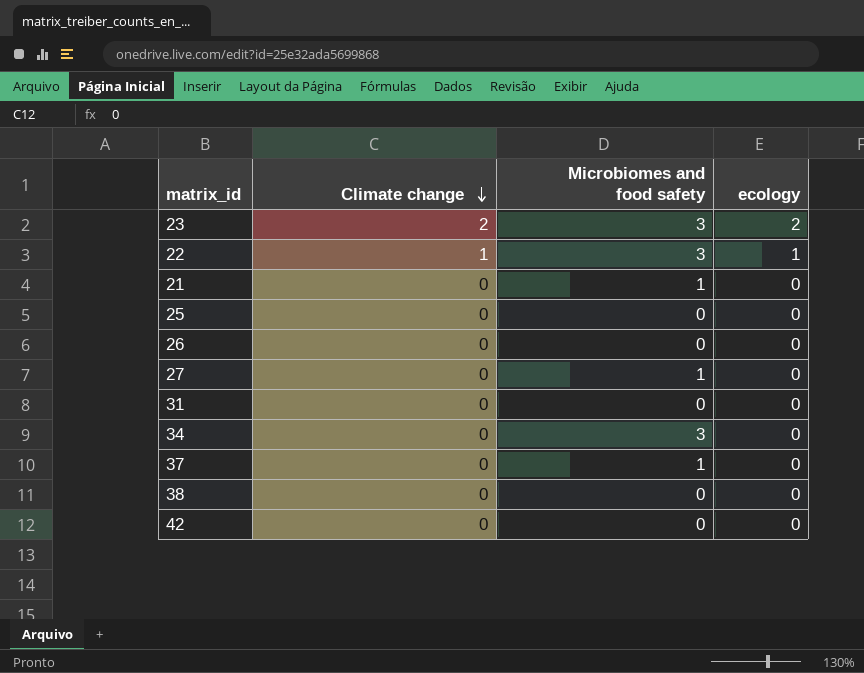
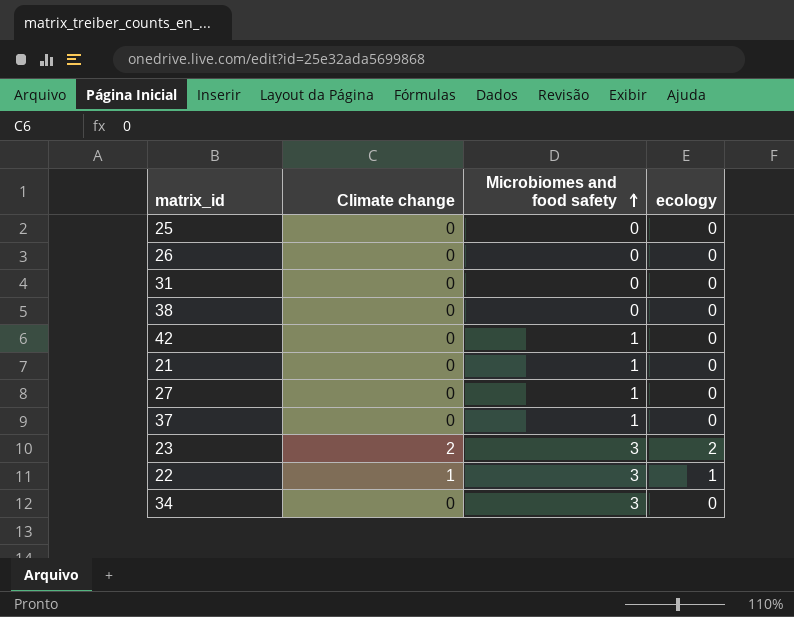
row order: Climate change descending -> Microbiomes and food safety ascending
42 | Microbiomes and food safety: 0 -> 1

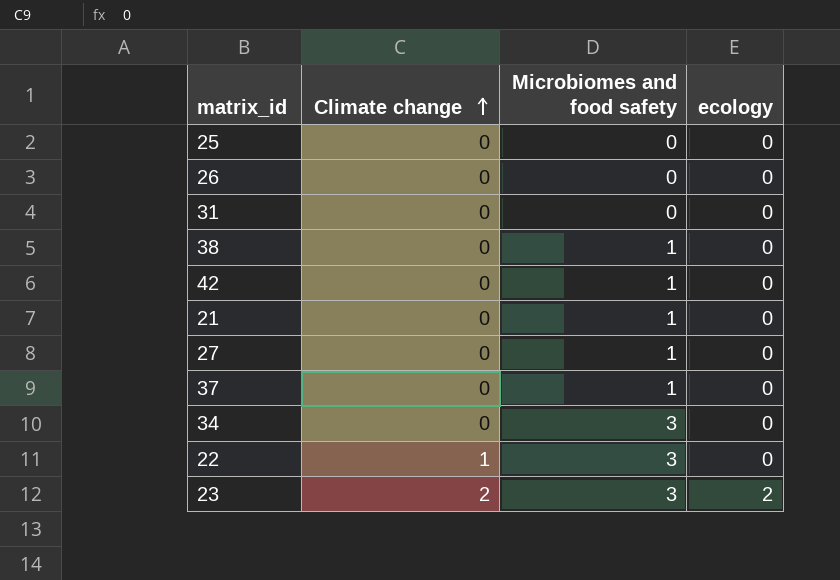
row order: Microbiomes and food safety ascending -> Climate change ascending
38 | Microbiomes and food safety: 0 -> 1
22 | ecology: 1 -> 0

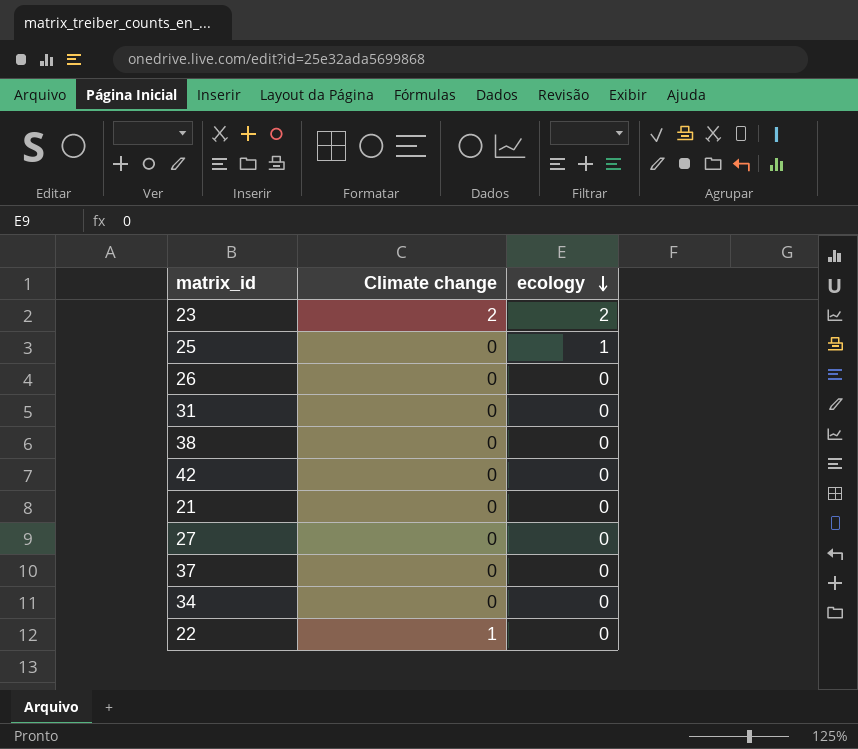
row order: Climate change ascending -> ecology descending
column Microbiomes and food safety | position: 3 -> none
25 | ecology: 0 -> 1

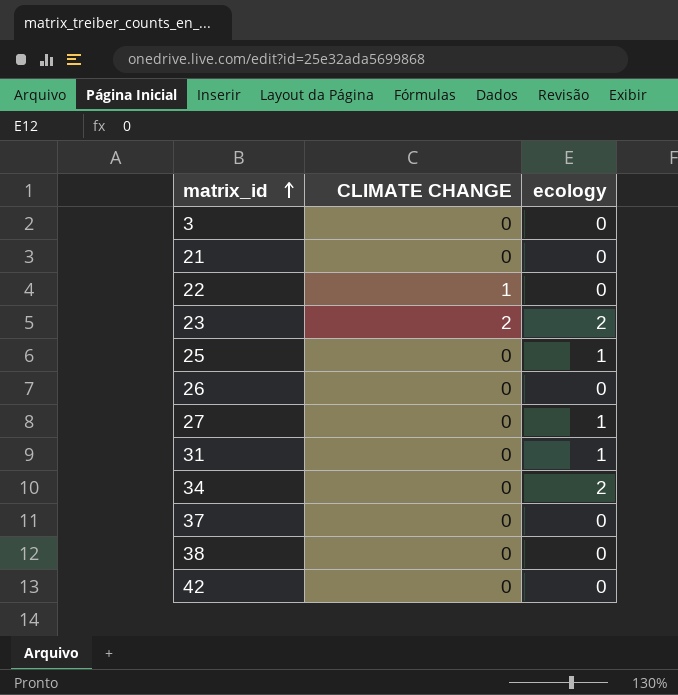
row order: ecology descending -> matrix_id ascending
column name: Climate change -> CLIMATE CHANGE
row 3: none -> 0 | 0
27 | ecology: 0 -> 1
31 | ecology: 0 -> 1
34 | ecology: 0 -> 2

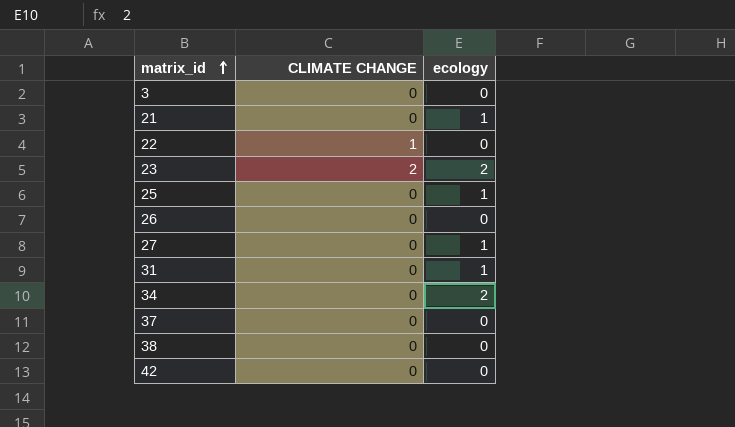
21 | ecology: 0 -> 1

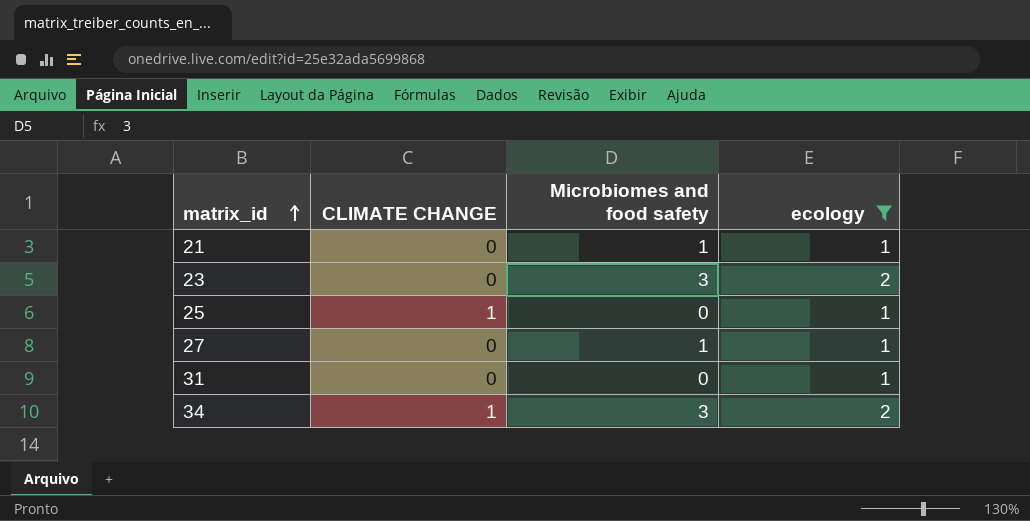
filter: none -> ecology != 0
column Microbiomes and food safety | position: none -> 3
23 | CLIMATE CHANGE: 2 -> 0
25 | CLIMATE CHANGE: 0 -> 1
34 | CLIMATE CHANGE: 0 -> 1

